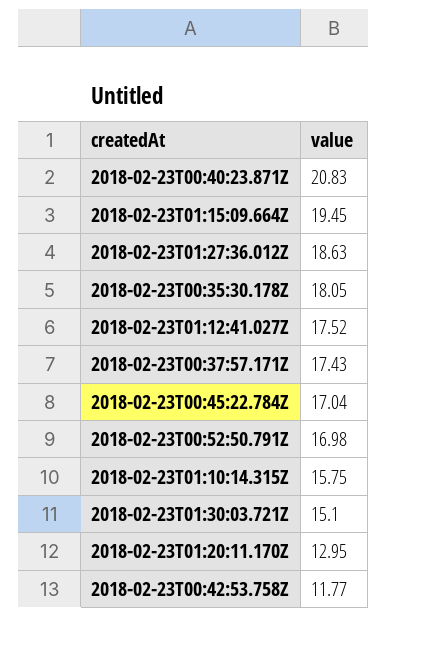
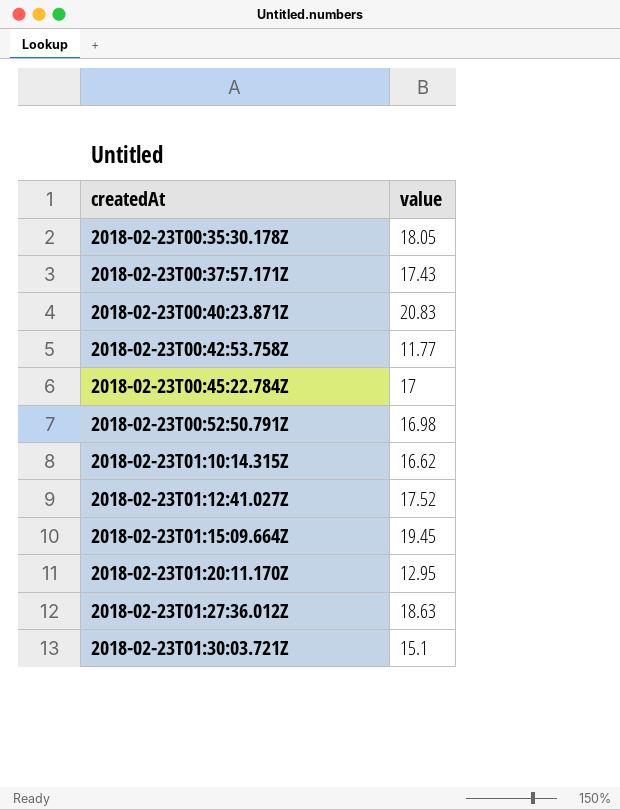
row order: value descending -> createdAt ascending
2018-02-23T00:45:22.784Z | value: 17.04 -> 17
2018-02-23T01:10:14.315Z | value: 15.75 -> 16.62

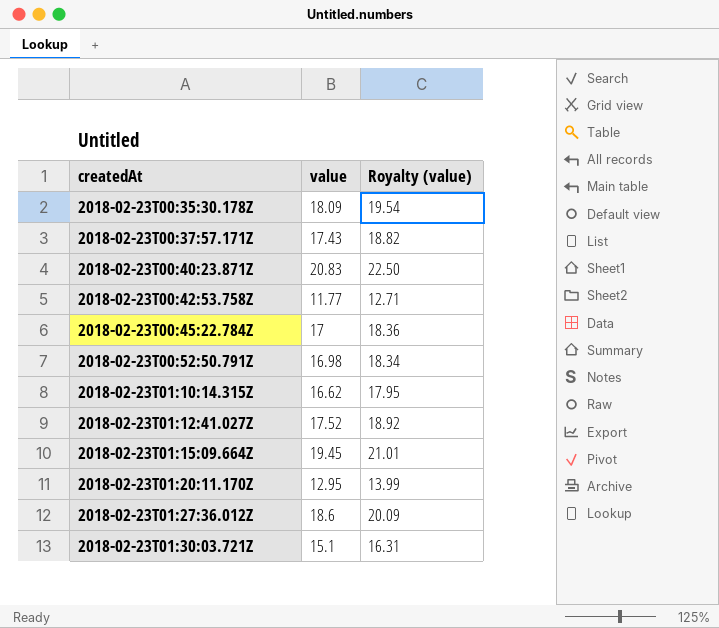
column Royalty (value) | formula: none -> [value] * 1.08
2018-02-23T00:35:30.178Z | value: 18.05 -> 18.09
2018-02-23T01:27:36.012Z | value: 18.63 -> 18.6

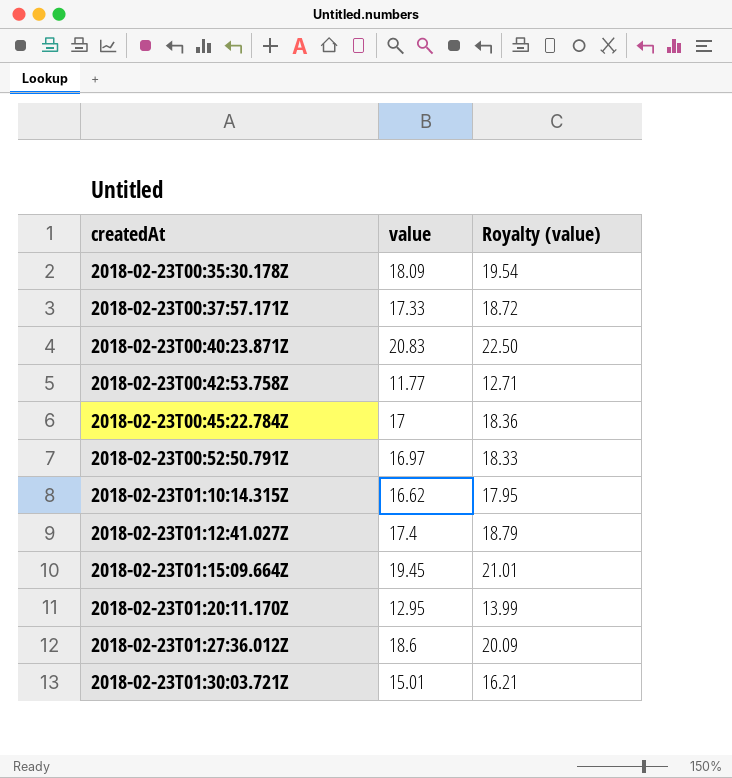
2018-02-23T00:37:57.171Z | value: 17.43 -> 17.33
2018-02-23T00:37:57.171Z | Royalty (value): 18.82 -> 18.72
2018-02-23T00:52:50.791Z | value: 16.98 -> 16.97
2018-02-23T00:52:50.791Z | Royalty (value): 18.34 -> 18.33
2018-02-23T01:12:41.027Z | value: 17.52 -> 17.4
2018-02-23T01:12:41.027Z | Royalty (value): 18.92 -> 18.79
2018-02-23T01:30:03.721Z | value: 15.1 -> 15.01
2018-02-23T01:30:03.721Z | Royalty (value): 16.31 -> 16.21

